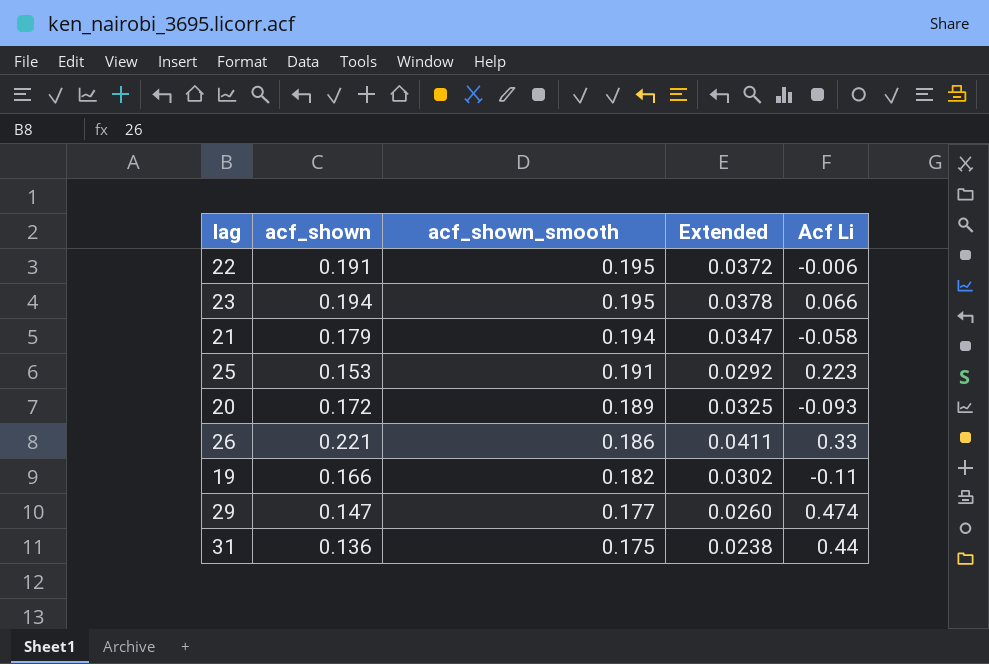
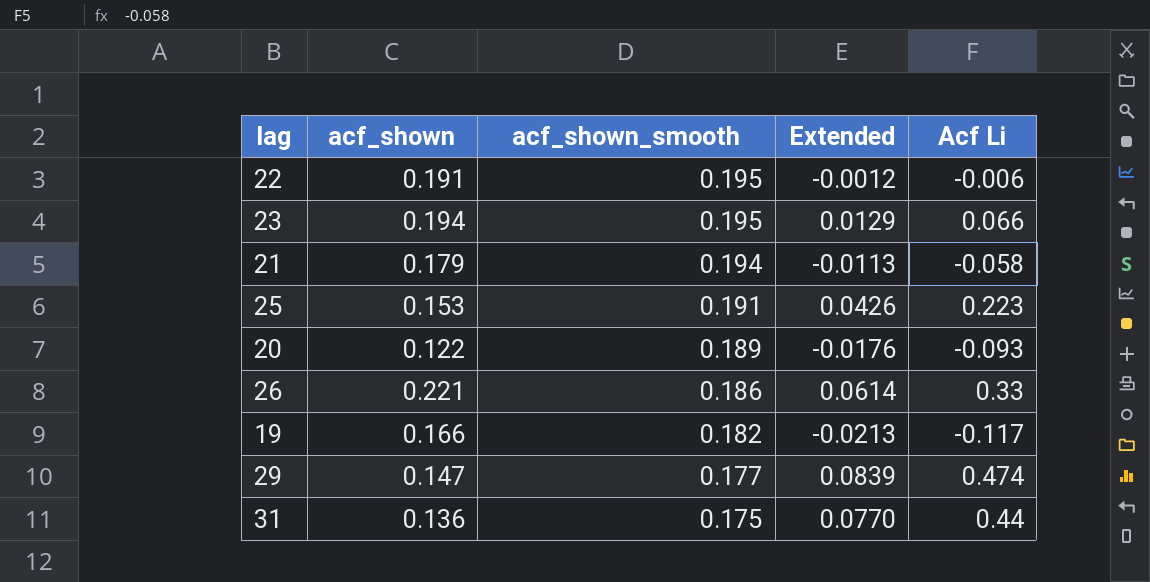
column Extended | formula: [acf_shown] * [acf_shown_smooth] -> [acf_shown_smooth] * [Acf Li]
20 | acf_shown: 0.172 -> 0.122
19 | Acf Li: -0.11 -> -0.117

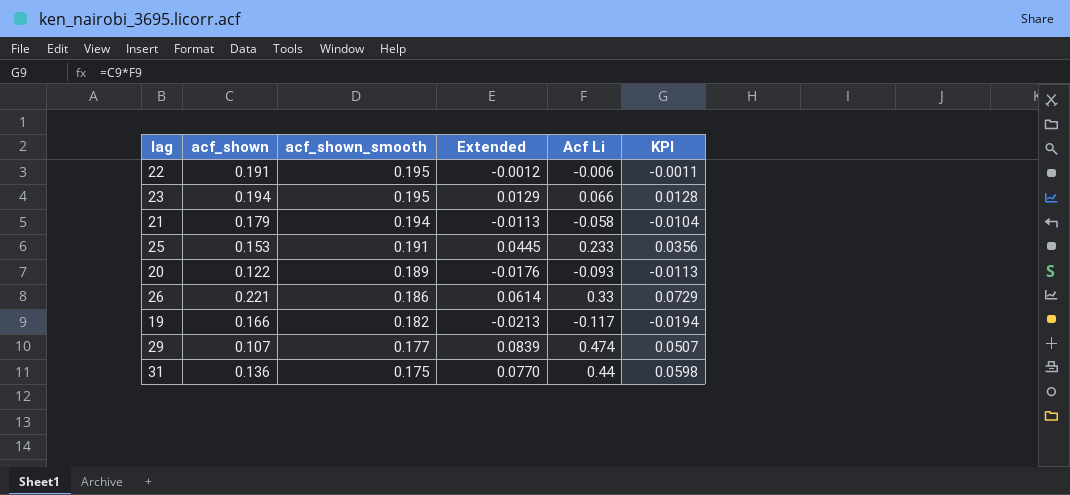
column KPI | formula: none -> [acf_shown] * [Acf Li]
25 | Extended: 0.0426 -> 0.0445
25 | Acf Li: 0.223 -> 0.233
29 | acf_shown: 0.147 -> 0.107

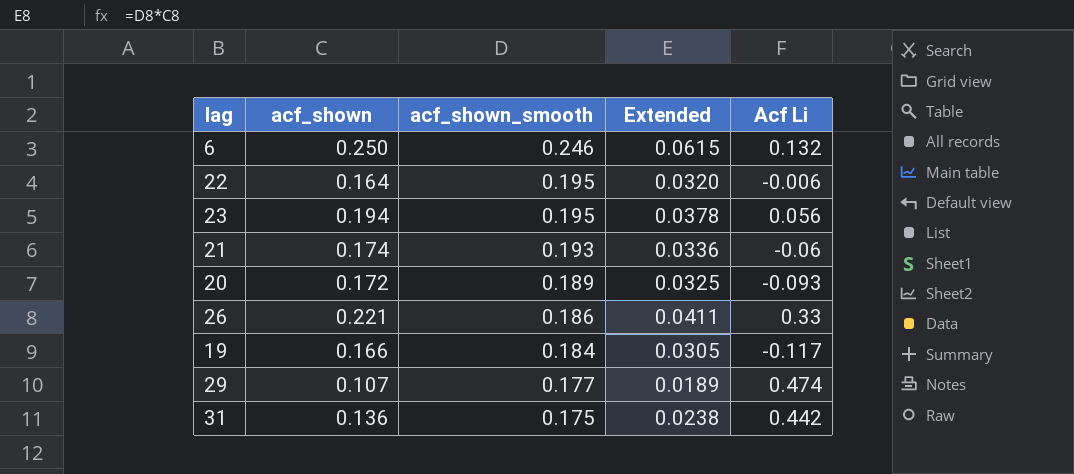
column KPI | formula: [acf_shown] * [Acf Li] -> none
column Extended | formula: [acf_shown_smooth] * [Acf Li] -> [acf_shown] * [acf_shown_smooth]
row 25: 0.153 | 0.191 | 0.0445 | 0.233 | 0.0356 -> none
row 6: none -> 0.250 | 0.246 | 0.0615 | 0.132
22 | acf_shown: 0.191 -> 0.164
23 | Acf Li: 0.066 -> 0.056
21 | acf_shown: 0.179 -> 0.174
21 | acf_shown_smooth: 0.194 -> 0.193
21 | Acf Li: -0.058 -> -0.06
20 | acf_shown: 0.122 -> 0.172
19 | acf_shown_smooth: 0.182 -> 0.184
31 | Acf Li: 0.44 -> 0.442

